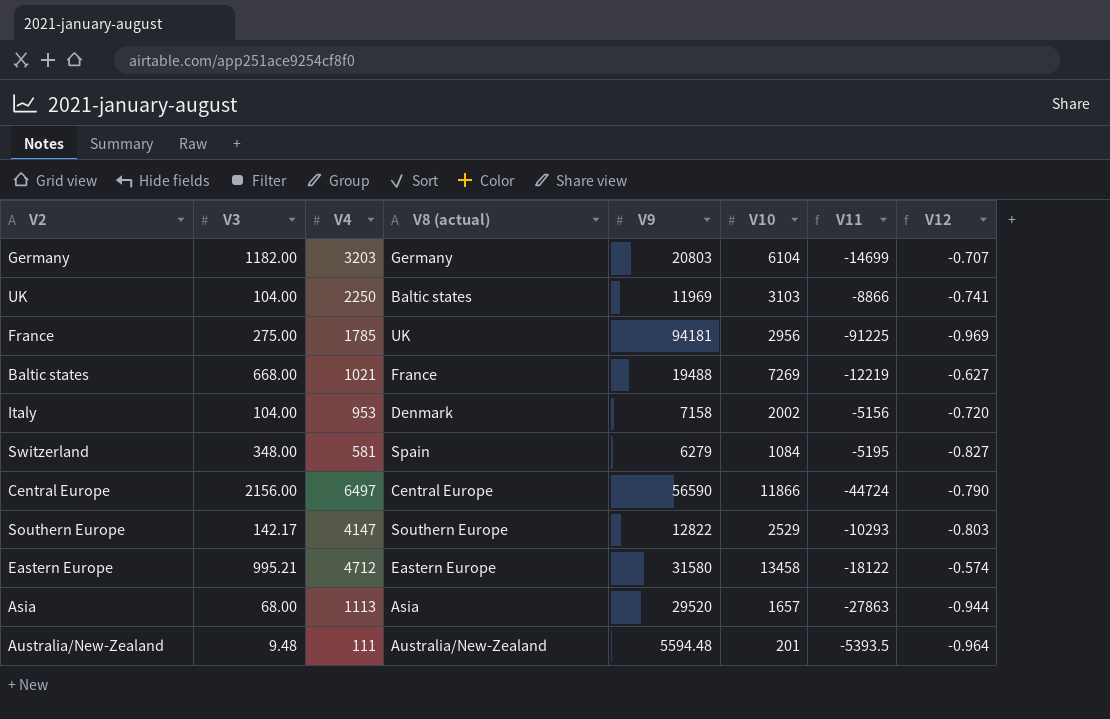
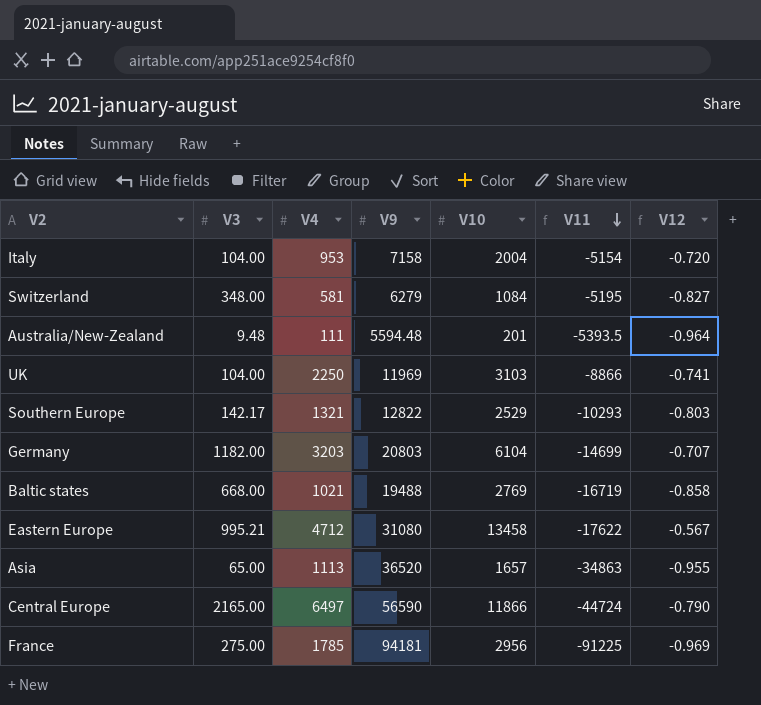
row order: none -> V11 descending
column V8 (actual) | position: 4 -> none
Italy | V10: 2002 -> 2004
Italy | V11: -5156 -> -5154
Southern Europe | V4: 4147 -> 1321
Baltic states | V10: 7269 -> 2769
Baltic states | V11: -12219 -> -16719
Baltic states | V12: -0.627 -> -0.858
Eastern Europe | V9: 31580 -> 31080
Eastern Europe | V11: -18122 -> -17622
Eastern Europe | V12: -0.574 -> -0.567
Asia | V3: 68.00 -> 65.00
Asia | V9: 29520 -> 36520
Asia | V11: -27863 -> -34863
Asia | V12: -0.944 -> -0.955
Central Europe | V3: 2156.00 -> 2165.00

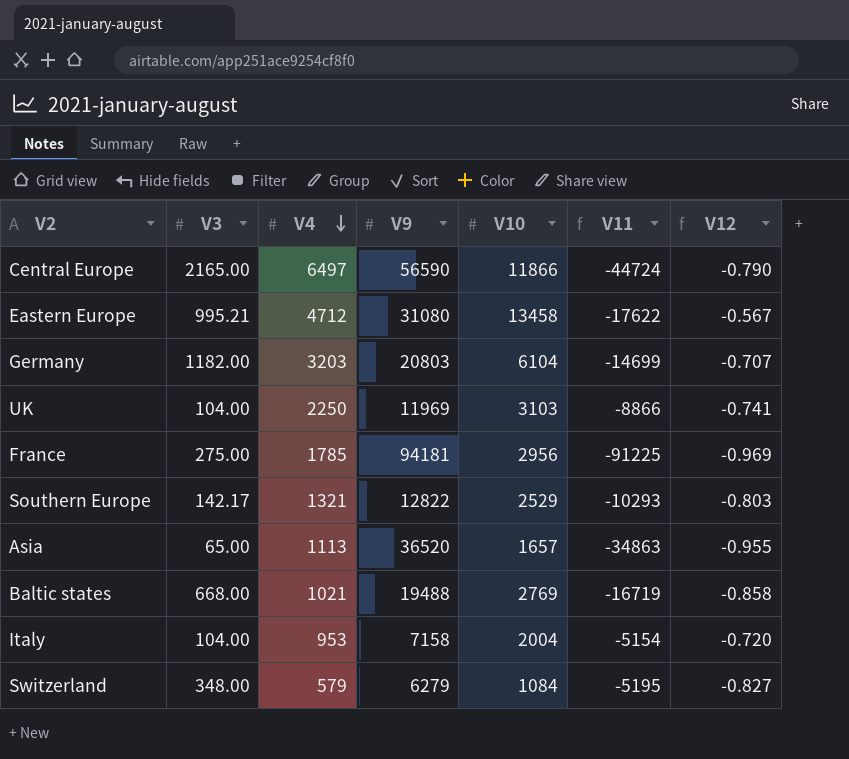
row order: V11 descending -> V4 descending
row Australia/New-Zealand: 9.48 | 111 | 5594.48 | 201 | -5393.5 | -0.964 -> none
Switzerland | V4: 581 -> 579

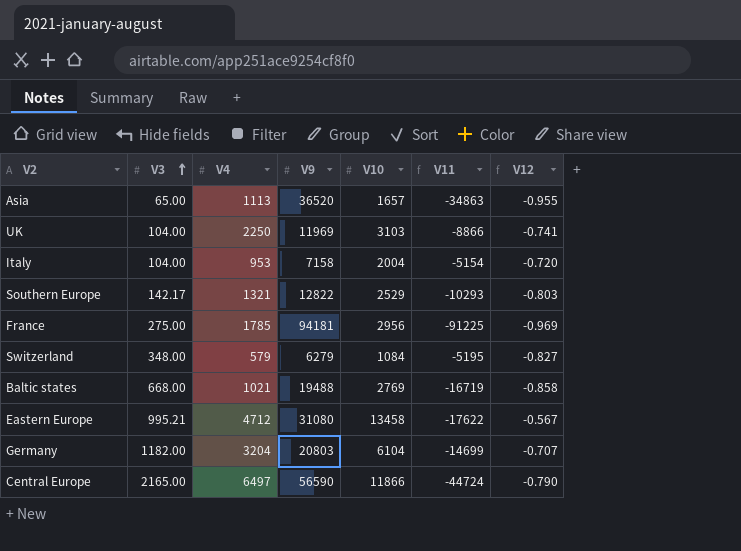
row order: V4 descending -> V3 ascending
Germany | V4: 3203 -> 3204

